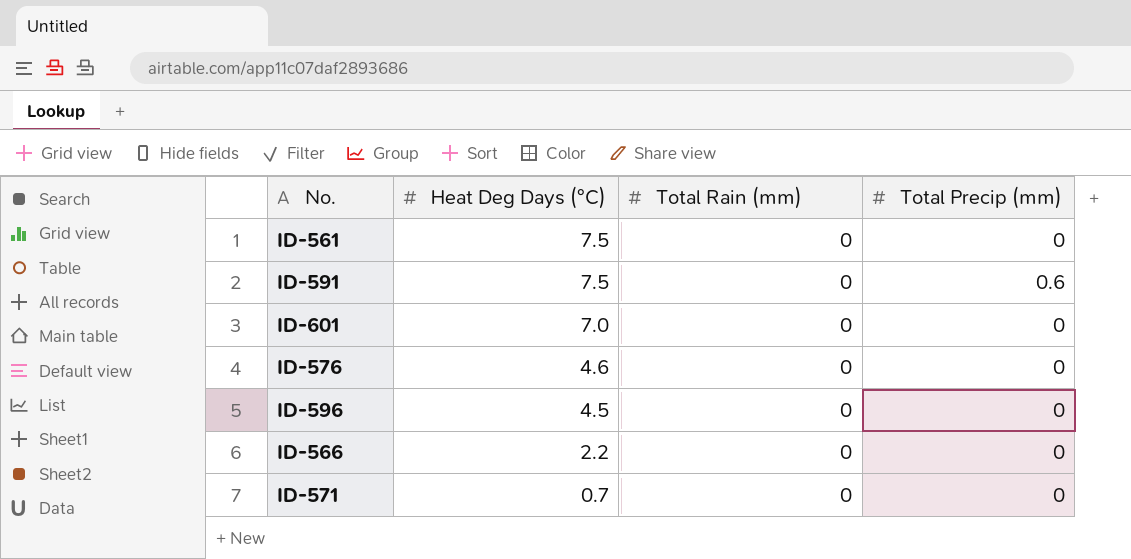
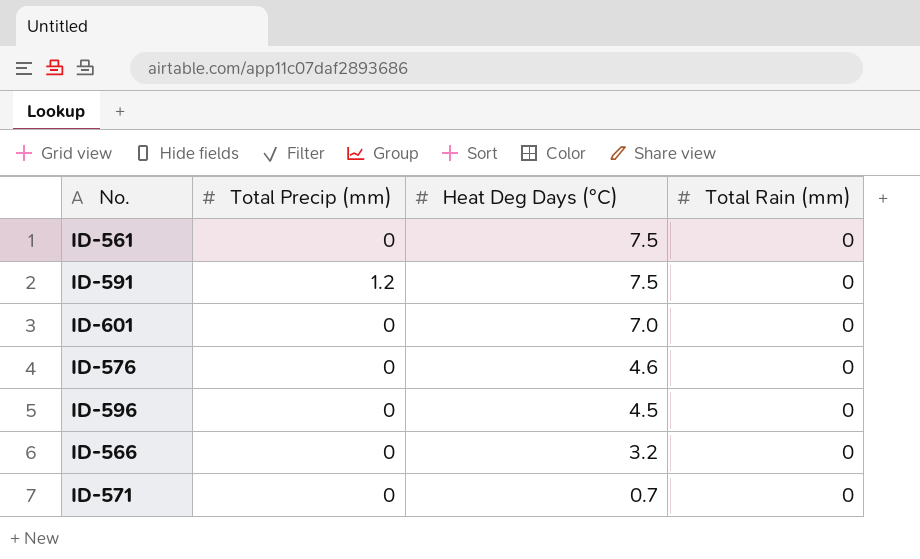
column Total Precip (mm) | position: 4 -> 2
ID-591 | Total Precip (mm): 0.6 -> 1.2
ID-566 | Heat Deg Days (°C): 2.2 -> 3.2

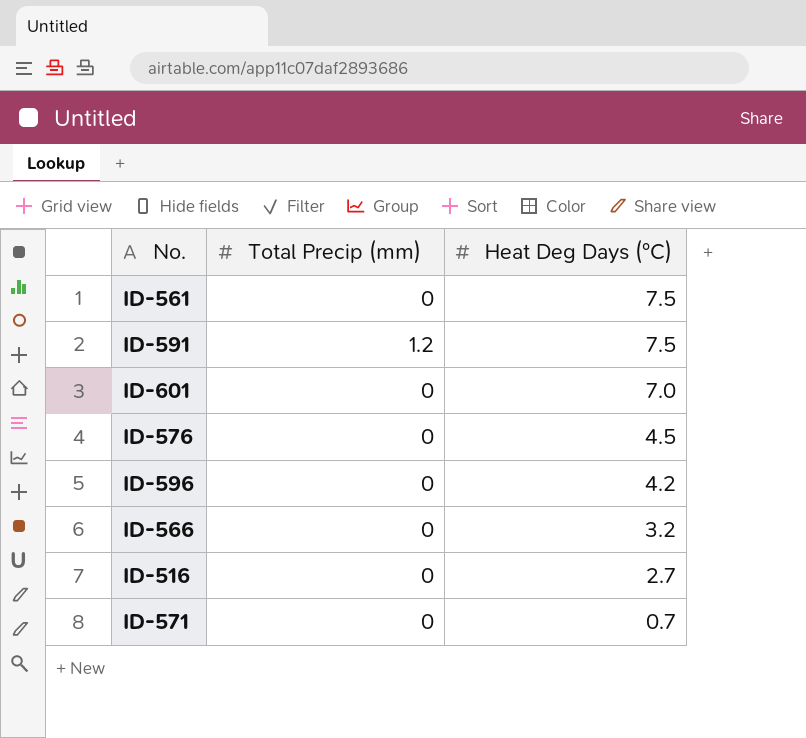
column Total Rain (mm) | position: 4 -> none
ID-576 | Heat Deg Days (°C): 4.6 -> 4.5
ID-596 | Heat Deg Days (°C): 4.5 -> 4.2
row ID-516: none -> 0 | 2.7

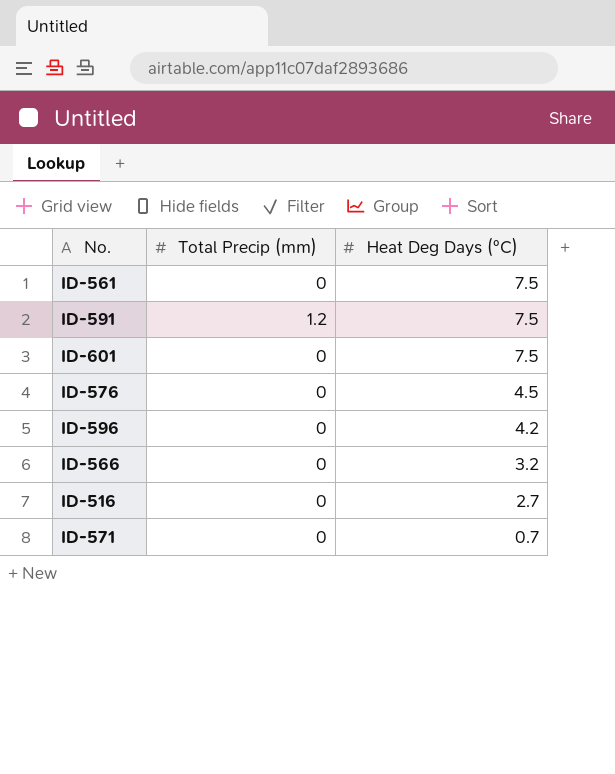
ID-601 | Heat Deg Days (°C): 7.0 -> 7.5

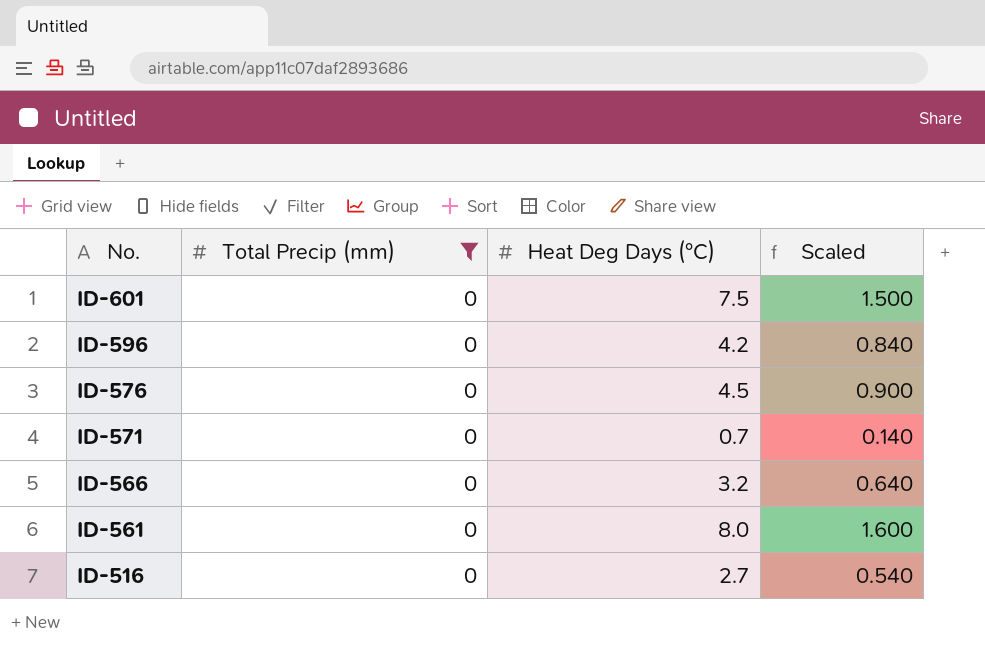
filter: none -> Total Precip (mm) = 0
row order: Heat Deg Days (°C) descending -> No. descending
column Scaled | formula: none -> [Heat Deg Days (°C)] * 0.2
ID-561 | Heat Deg Days (°C): 7.5 -> 8.0

